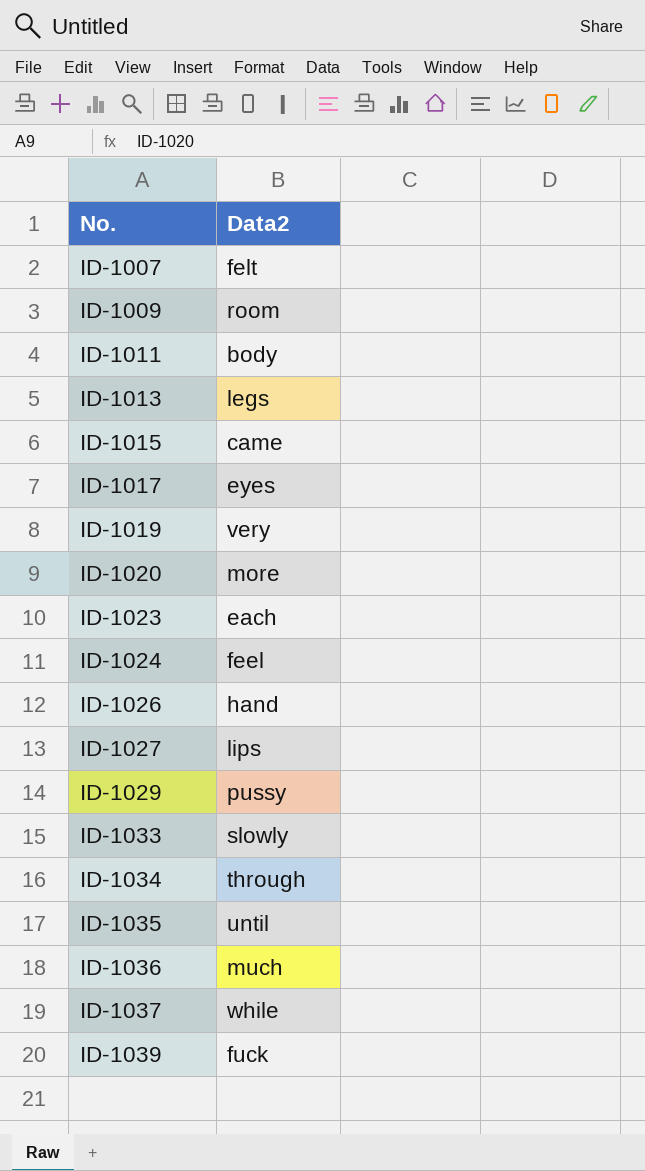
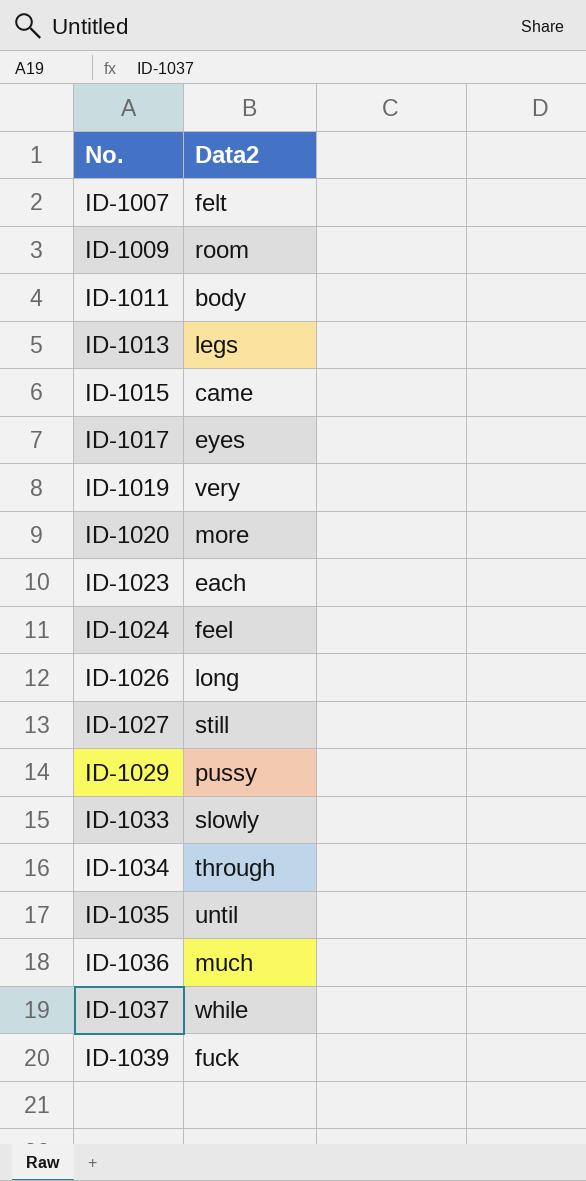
ID-1026 | Data2: hand -> long
ID-1027 | Data2: lips -> still

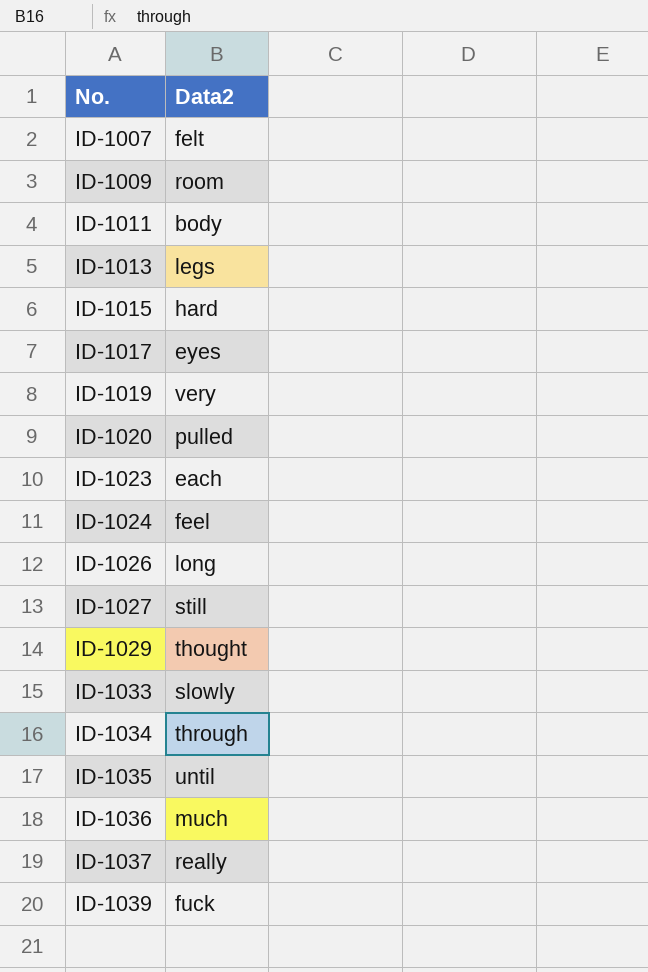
ID-1015 | Data2: came -> hard
ID-1020 | Data2: more -> pulled
ID-1029 | Data2: pussy -> thought
ID-1037 | Data2: while -> really

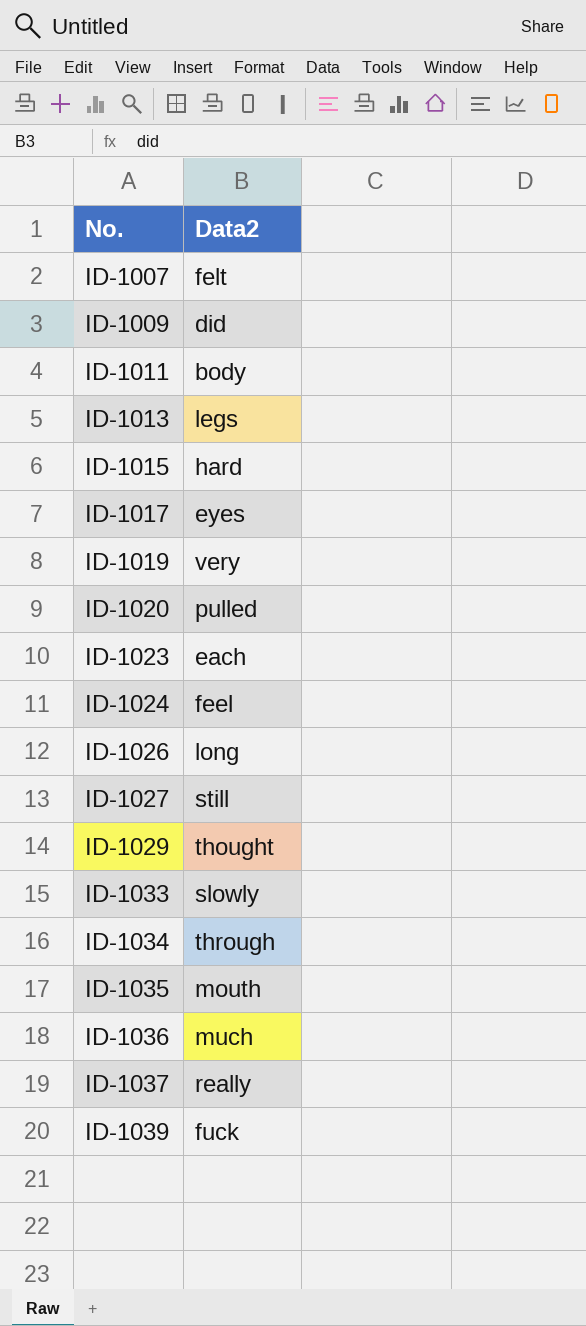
ID-1009 | Data2: room -> did
ID-1035 | Data2: until -> mouth

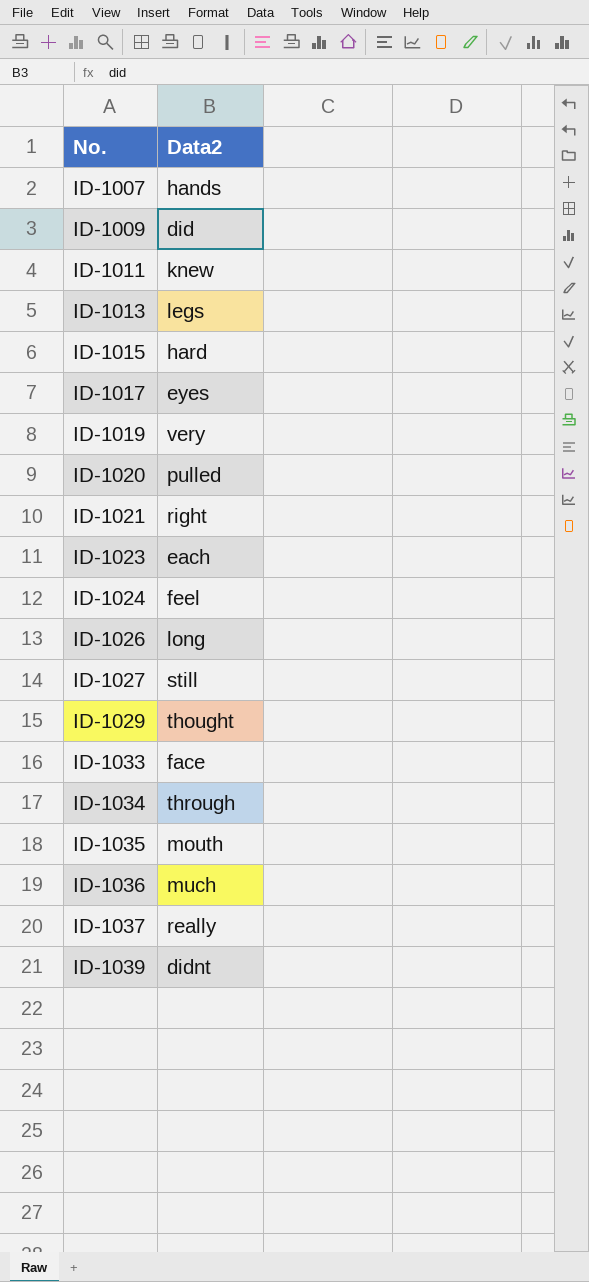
ID-1007 | Data2: felt -> hands
ID-1011 | Data2: body -> knew
row ID-1021: none -> right
ID-1033 | Data2: slowly -> face
ID-1039 | Data2: fuck -> didnt

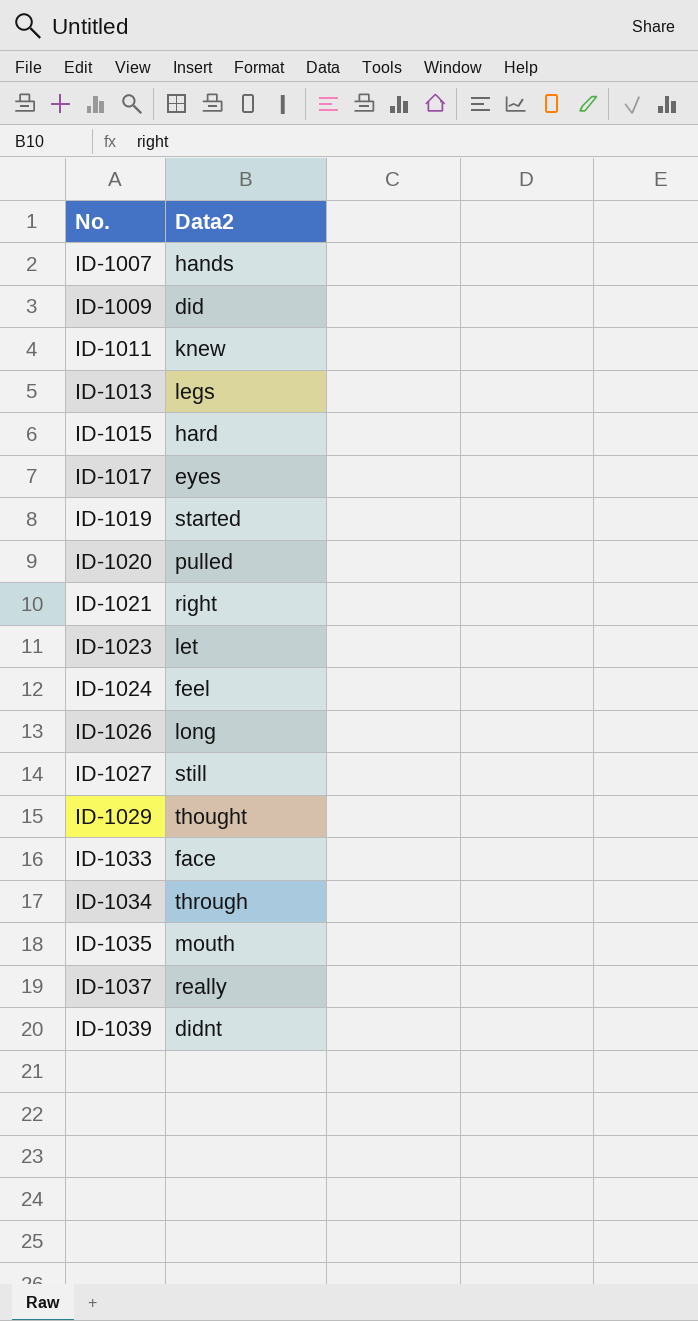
row ID-1036: much -> none
ID-1019 | Data2: very -> started
ID-1023 | Data2: each -> let

